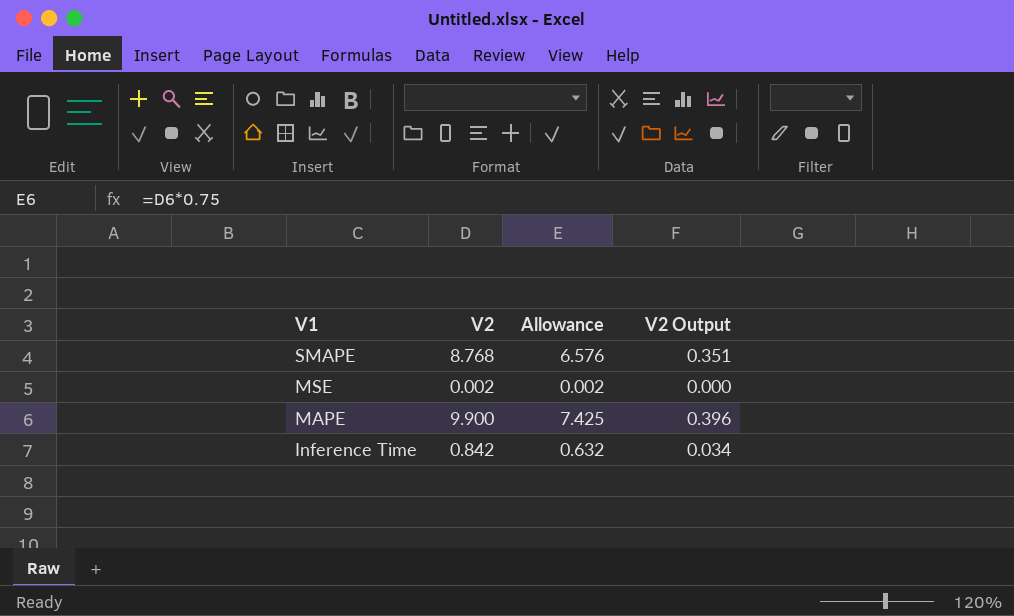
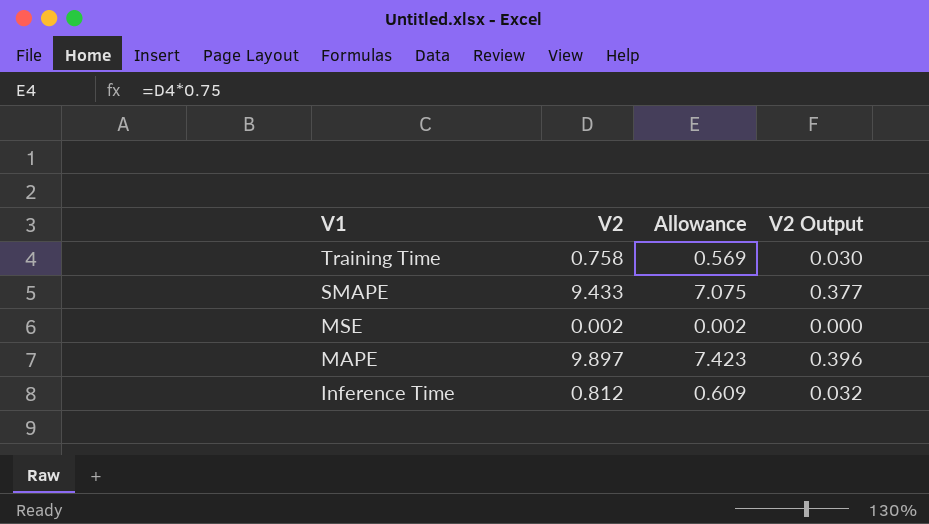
row Training Time: none -> 0.758 | 0.569 | 0.030
SMAPE | V2: 8.768 -> 9.433
SMAPE | Allowance: 6.576 -> 7.075
SMAPE | V2 Output: 0.351 -> 0.377
MAPE | V2: 9.900 -> 9.897
MAPE | Allowance: 7.425 -> 7.423
Inference Time | V2: 0.842 -> 0.812
Inference Time | Allowance: 0.632 -> 0.609
Inference Time | V2 Output: 0.034 -> 0.032

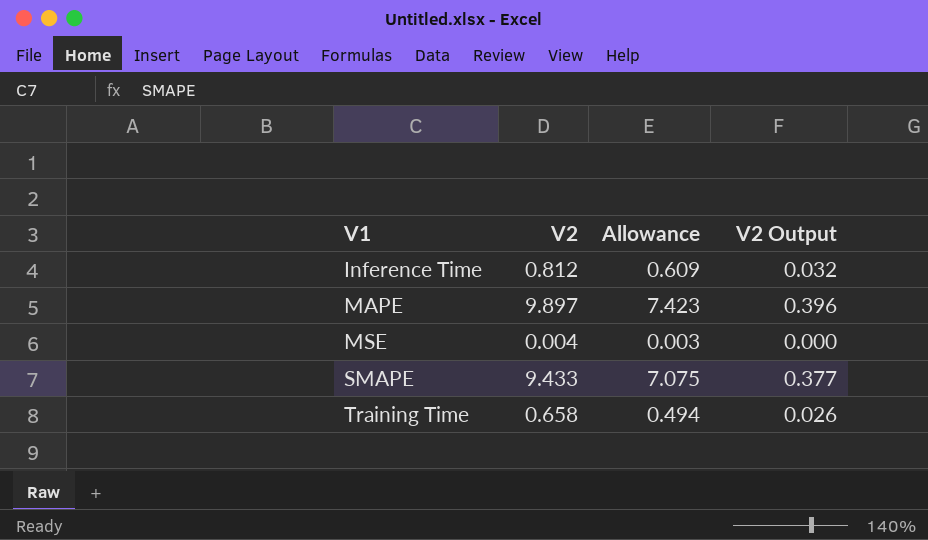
row order: V1 descending -> V1 ascending
MSE | V2: 0.002 -> 0.004
MSE | Allowance: 0.002 -> 0.003
Training Time | V2: 0.758 -> 0.658
Training Time | Allowance: 0.569 -> 0.494
Training Time | V2 Output: 0.030 -> 0.026

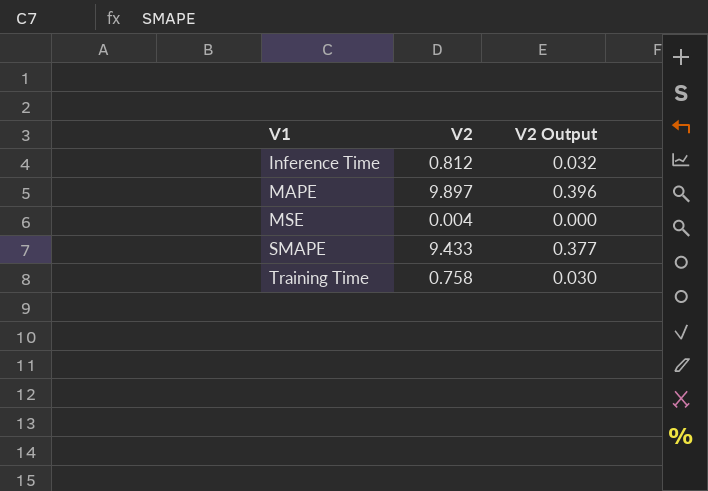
column Allowance | formula: [V2] * 0.75 -> none
Training Time | V2: 0.658 -> 0.758
Training Time | V2 Output: 0.026 -> 0.030

